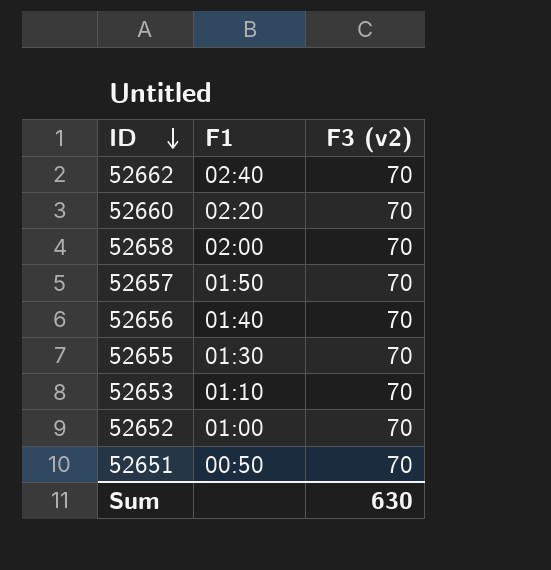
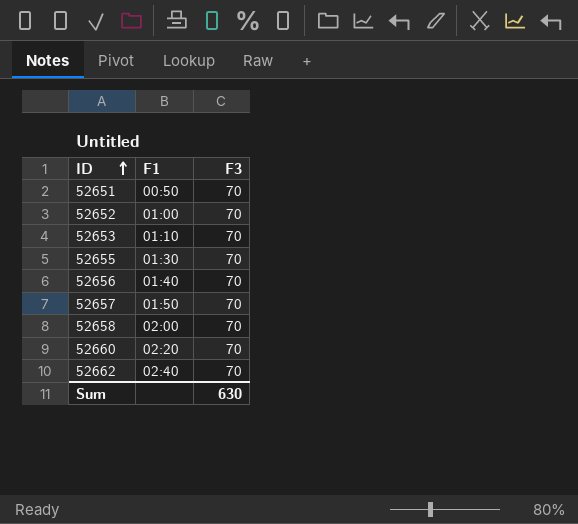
row order: ID descending -> ID ascending
column name: F3 (v2) -> F3

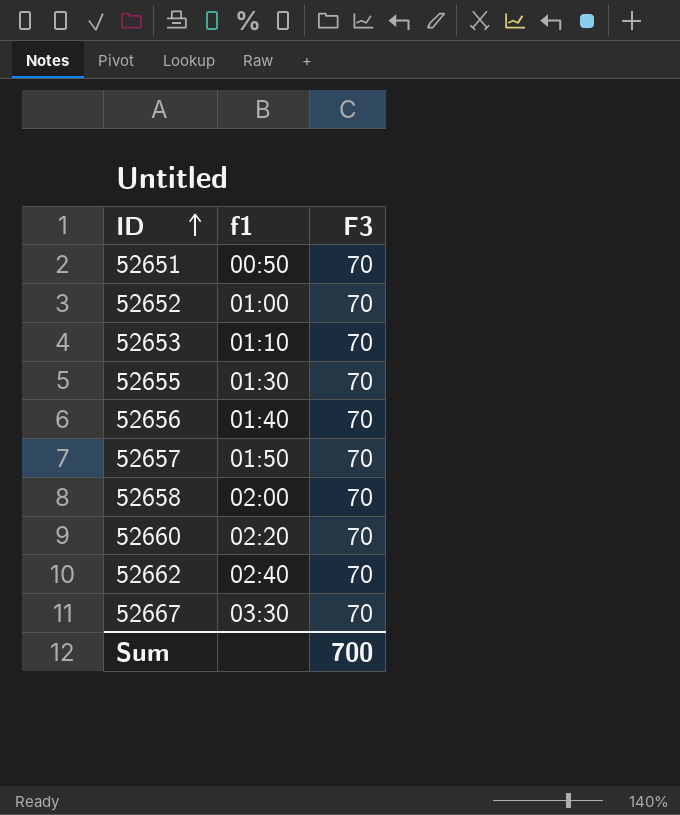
column name: F1 -> f1
row 52667: none -> 03:30 | 70
Sum | F3: 630 -> 700

